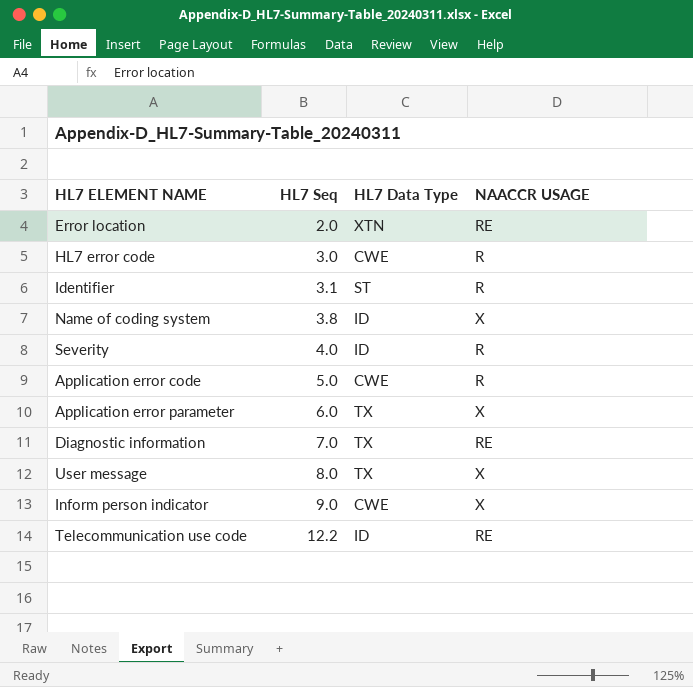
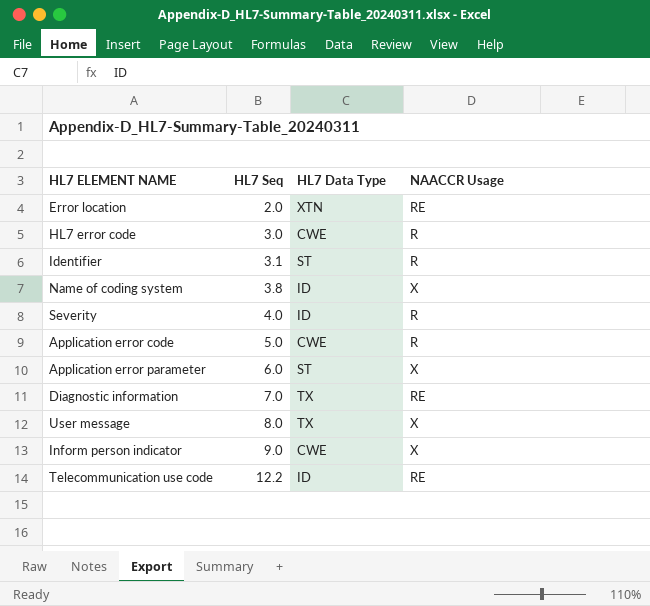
column name: NAACCR USAGE -> NAACCR Usage
Application error parameter | HL7 Data Type: TX -> ST

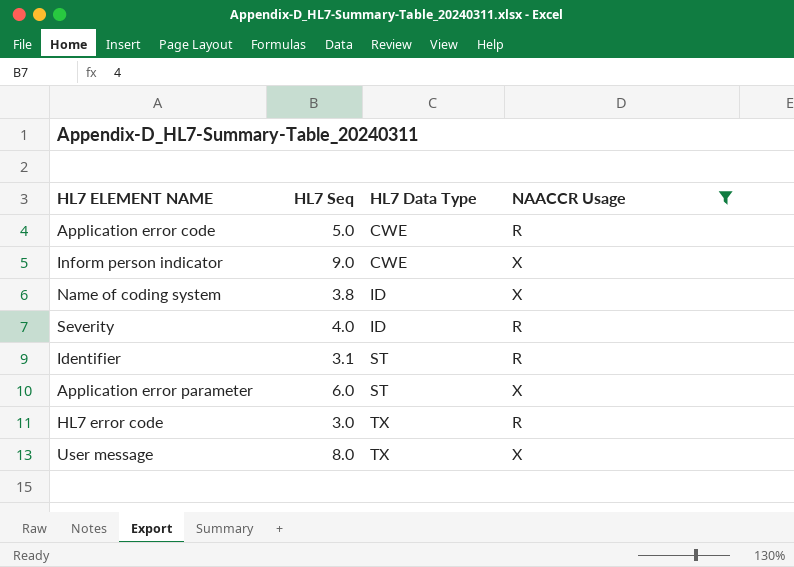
filter: none -> NAACCR Usage != RE
row order: HL7 Seq ascending -> HL7 Data Type ascending
HL7 error code | HL7 Data Type: CWE -> TX

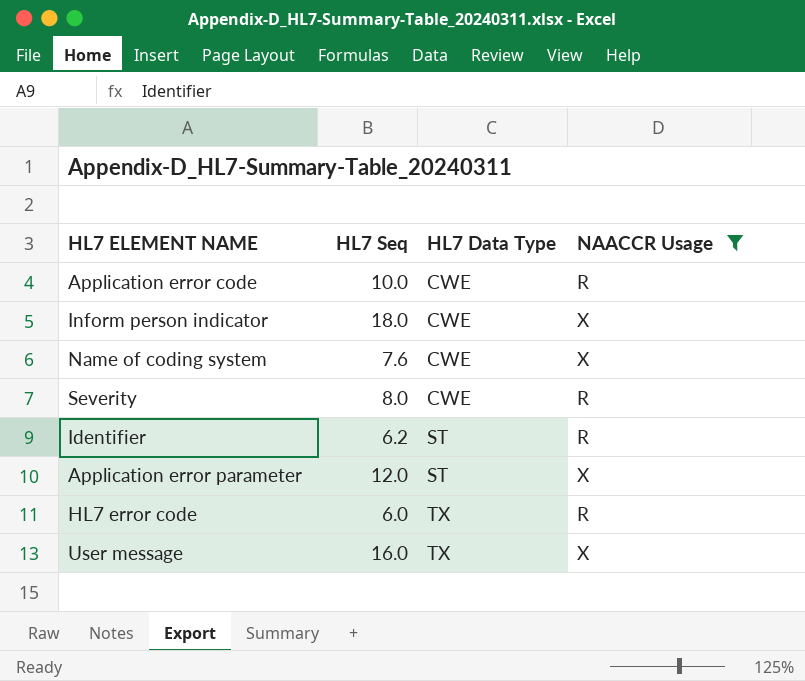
Application error code | HL7 Seq: 5.0 -> 10.0
Inform person indicator | HL7 Seq: 9.0 -> 18.0
Name of coding system | HL7 Seq: 3.8 -> 7.6
Name of coding system | HL7 Data Type: ID -> CWE
Severity | HL7 Seq: 4.0 -> 8.0
Severity | HL7 Data Type: ID -> CWE
Identifier | HL7 Seq: 3.1 -> 6.2
Application error parameter | HL7 Seq: 6.0 -> 12.0
HL7 error code | HL7 Seq: 3.0 -> 6.0
User message | HL7 Seq: 8.0 -> 16.0

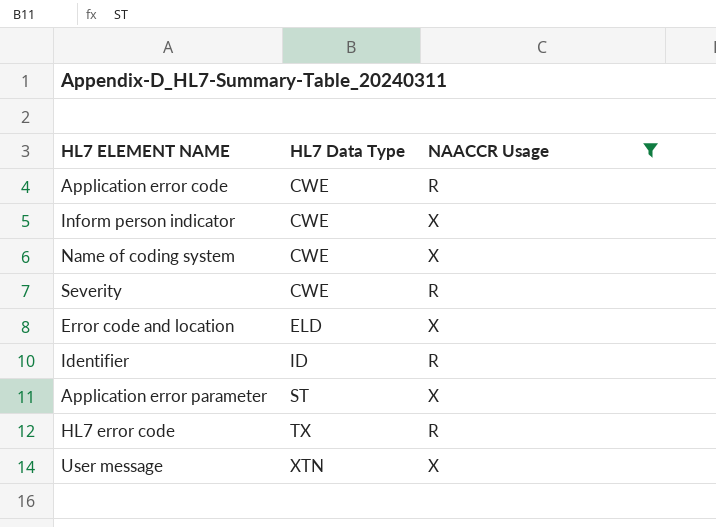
column HL7 Seq | position: 2 -> none
row Error code and location: none -> ELD | X
Identifier | HL7 Data Type: ST -> ID
User message | HL7 Data Type: TX -> XTN

